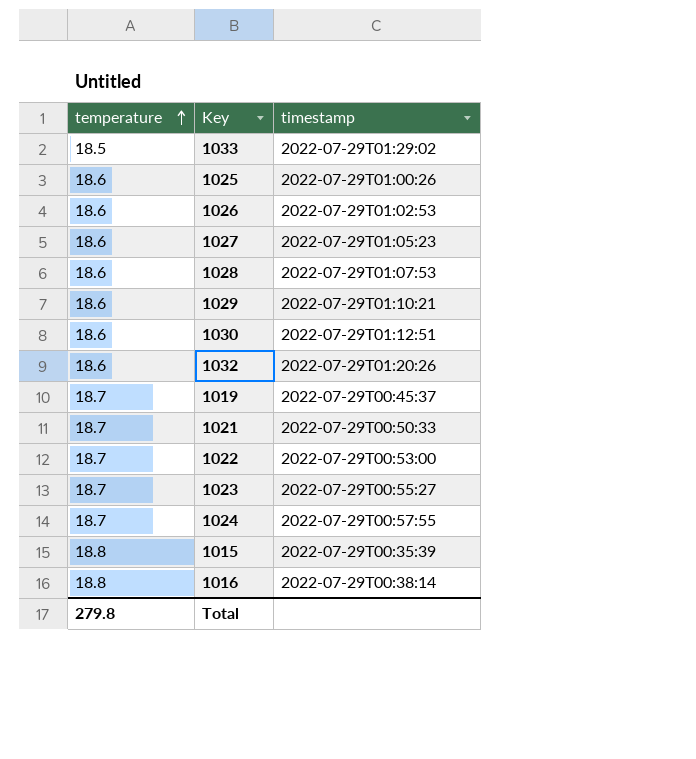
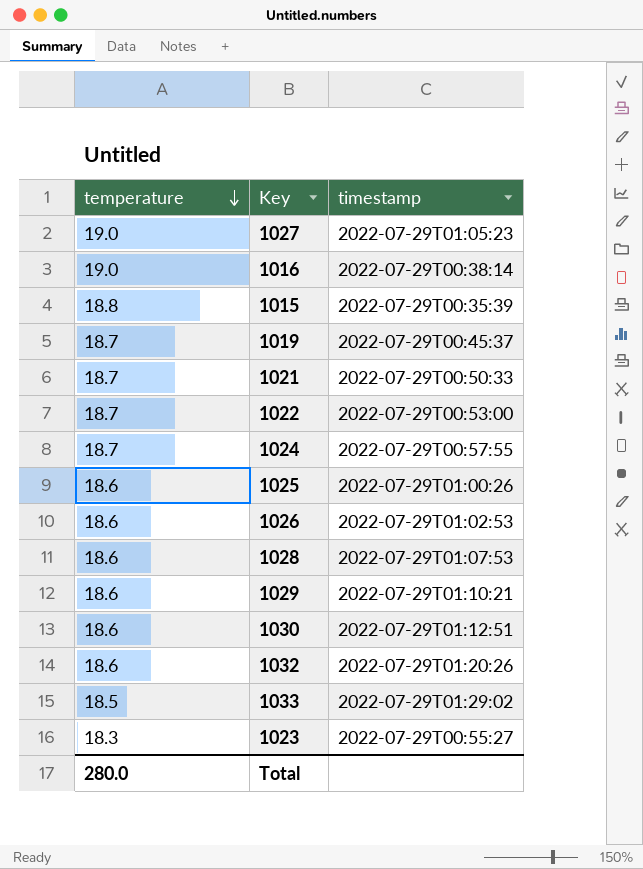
row order: temperature ascending -> temperature descending
1027 | temperature: 18.6 -> 19.0
1016 | temperature: 18.8 -> 19.0
1023 | temperature: 18.7 -> 18.3
Total | temperature: 279.8 -> 280.0

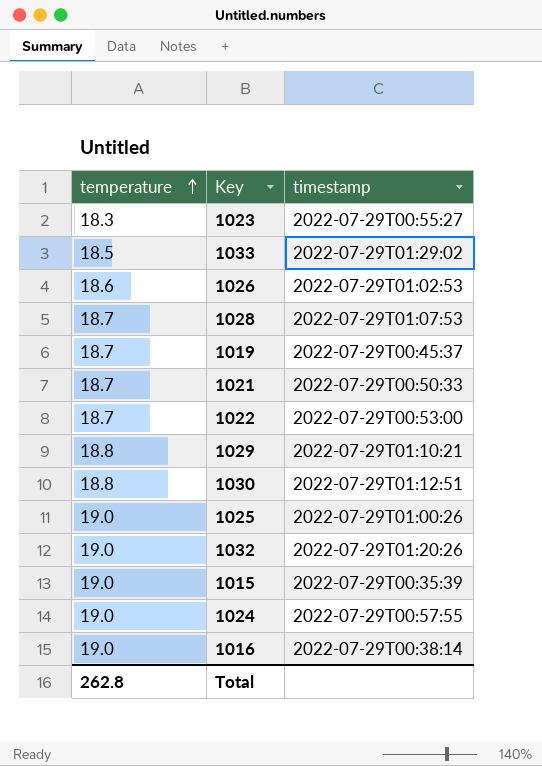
row order: temperature descending -> temperature ascending
row 1027: 19.0 | 2022-07-29T01:05:23 -> none
1028 | temperature: 18.6 -> 18.7
1029 | temperature: 18.6 -> 18.8
1030 | temperature: 18.6 -> 18.8
1025 | temperature: 18.6 -> 19.0
1032 | temperature: 18.6 -> 19.0
1015 | temperature: 18.8 -> 19.0
1024 | temperature: 18.7 -> 19.0
Total | temperature: 280.0 -> 262.8

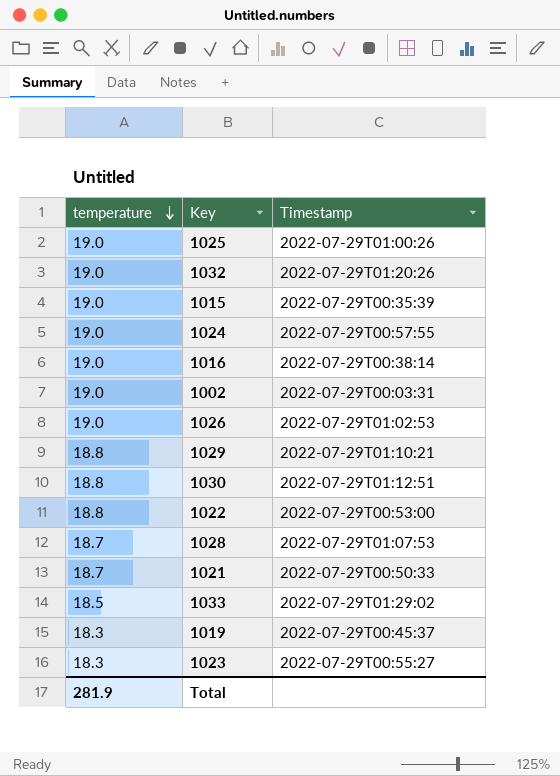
row order: temperature ascending -> temperature descending
column name: timestamp -> Timestamp
row 1002: none -> 19.0 | 2022-07-29T00:03:31
1026 | temperature: 18.6 -> 19.0
1022 | temperature: 18.7 -> 18.8
1019 | temperature: 18.7 -> 18.3
Total | temperature: 262.8 -> 281.9

